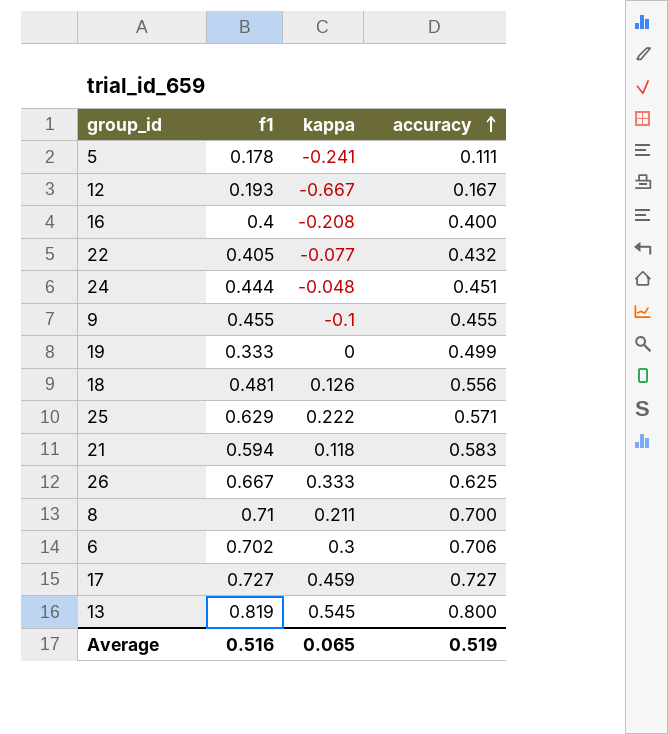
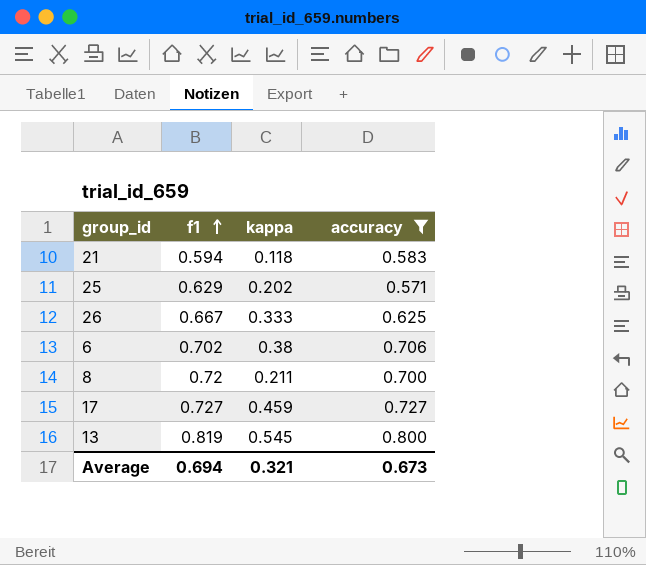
filter: none -> accuracy >= 0.571
row order: accuracy ascending -> f1 ascending
25 | kappa: 0.222 -> 0.202
6 | kappa: 0.3 -> 0.38
8 | f1: 0.71 -> 0.72
Average | f1: 0.516 -> 0.694
Average | kappa: 0.065 -> 0.321
Average | accuracy: 0.519 -> 0.673

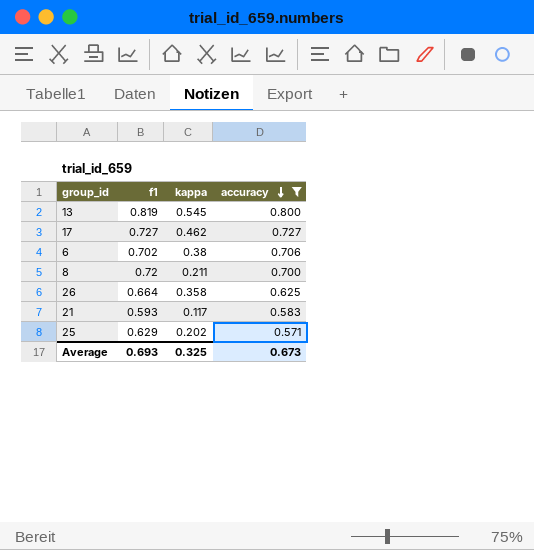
row order: f1 ascending -> accuracy descending
17 | kappa: 0.459 -> 0.462
26 | f1: 0.667 -> 0.664
26 | kappa: 0.333 -> 0.358
21 | f1: 0.594 -> 0.593
21 | kappa: 0.118 -> 0.117
Average | f1: 0.694 -> 0.693
Average | kappa: 0.321 -> 0.325

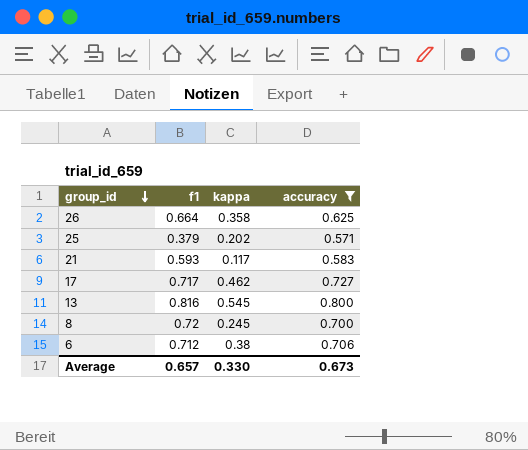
row order: accuracy descending -> group_id descending
25 | f1: 0.629 -> 0.379
17 | f1: 0.727 -> 0.717
13 | f1: 0.819 -> 0.816
8 | kappa: 0.211 -> 0.245
6 | f1: 0.702 -> 0.712
Average | f1: 0.693 -> 0.657
Average | kappa: 0.325 -> 0.330

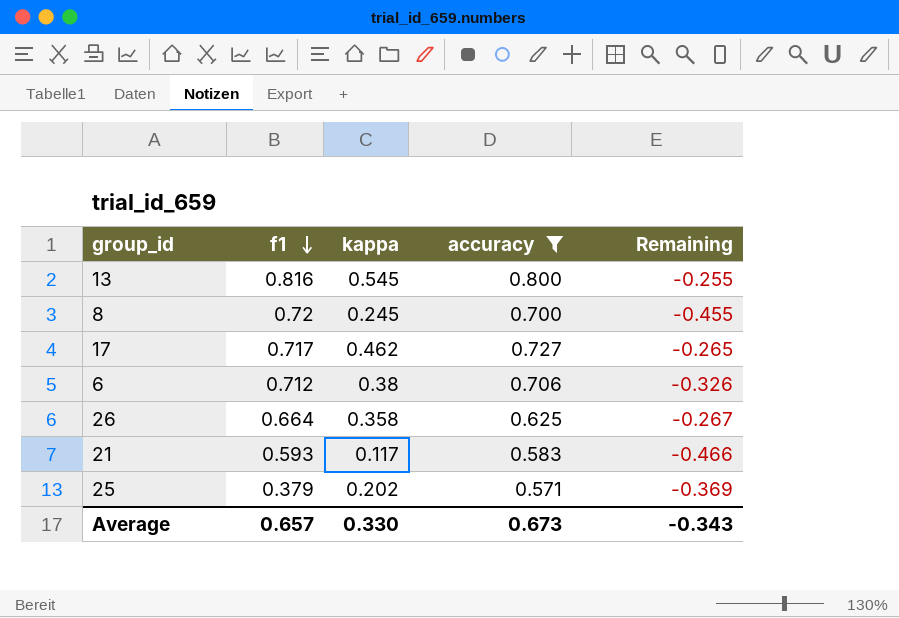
row order: group_id descending -> f1 descending
column Remaining | formula: none -> [kappa] - [accuracy]

